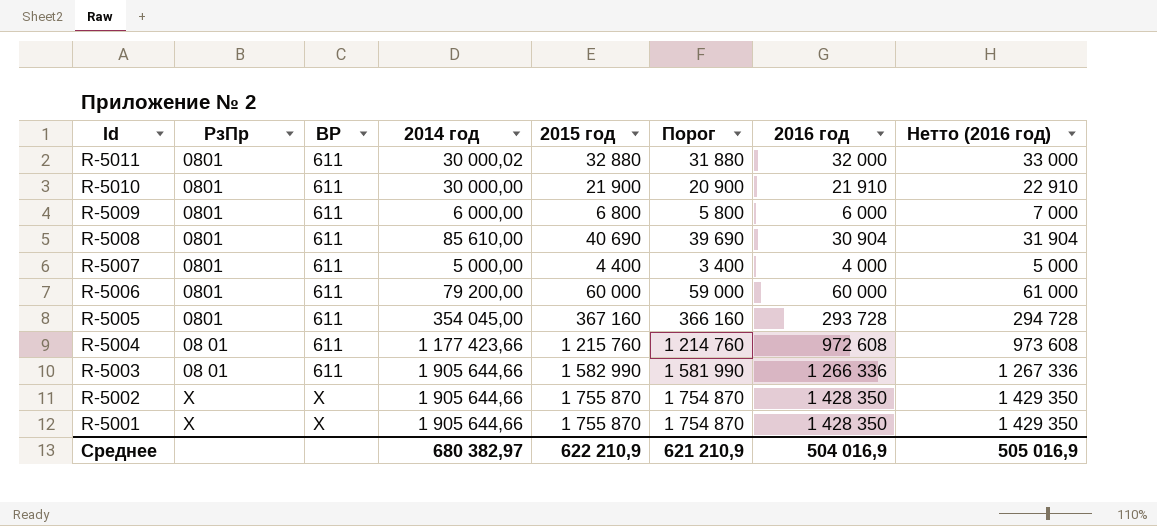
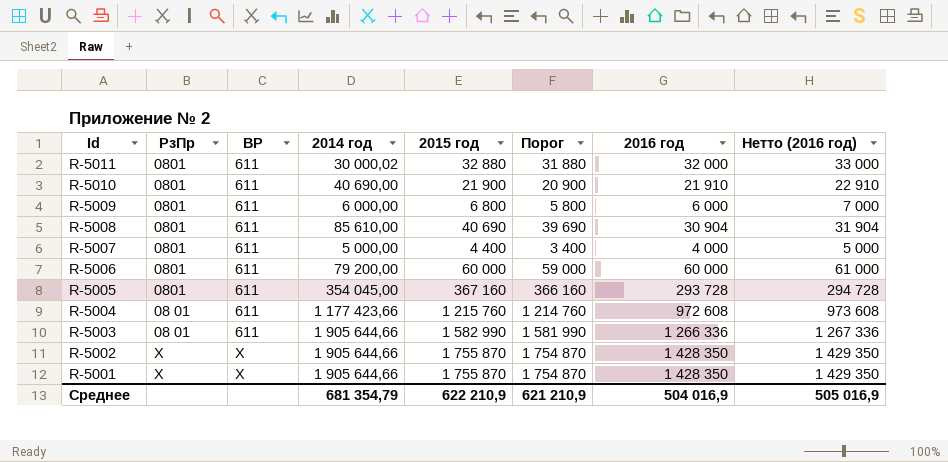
R-5010 | 2014 год: 30 000,00 -> 40 690,00
Среднее | 2014 год: 680 382,97 -> 681 354,79

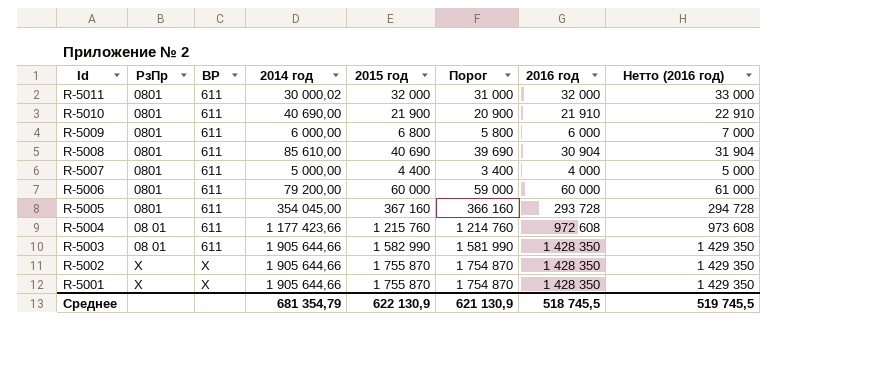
R-5011 | 2015 год: 32 880 -> 32 000
R-5011 | Порог: 31 880 -> 31 000
R-5003 | 2016 год: 1 266 336 -> 1 428 350
R-5003 | Нетто (2016 год): 1 267 336 -> 1 429 350
Среднее | 2015 год: 622 210,9 -> 622 130,9
Среднее | Порог: 621 210,9 -> 621 130,9
Среднее | 2016 год: 504 016,9 -> 518 745,5
Среднее | Нетто (2016 год): 505 016,9 -> 519 745,5

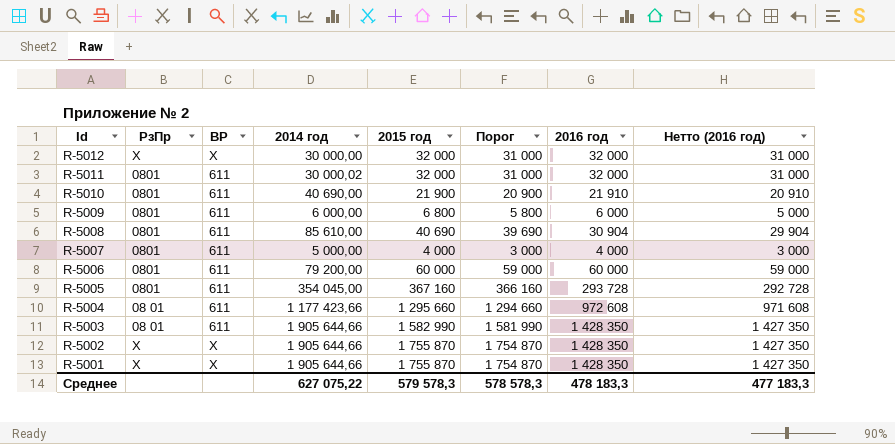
column Нетто (2016 год) | formula: [2016 год] + 1000 -> [2016 год] - 1000
row R-5012: none -> Х | Х | 30 000,00 | 32 000 | 31 000 | 32 000 | 31 000
R-5007 | 2015 год: 4 400 -> 4 000
R-5007 | Порог: 3 400 -> 3 000
R-5004 | 2015 год: 1 215 760 -> 1 295 660
R-5004 | Порог: 1 214 760 -> 1 294 660
Среднее | 2014 год: 681 354,79 -> 627 075,22
Среднее | 2015 год: 622 130,9 -> 579 578,3
Среднее | Порог: 621 130,9 -> 578 578,3
Среднее | 2016 год: 518 745,5 -> 478 183,3
Среднее | Нетто (2016 год): 519 745,5 -> 477 183,3

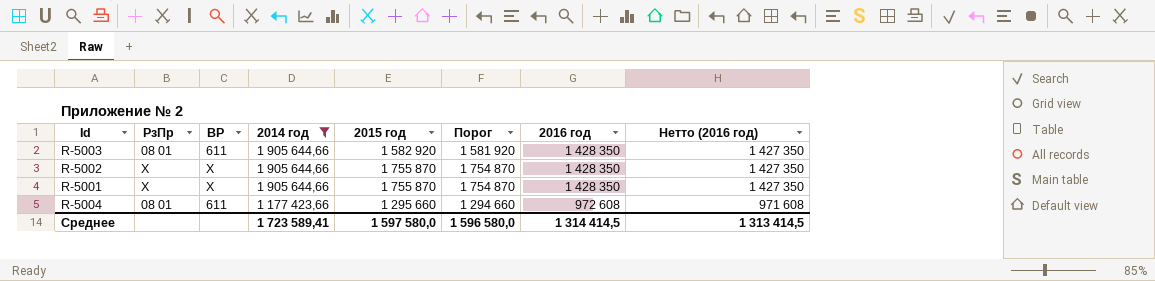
filter: none -> 2014 год >= 1 177 423,66
row order: Id descending -> 2014 год descending
R-5003 | 2015 год: 1 582 990 -> 1 582 920
R-5003 | Порог: 1 581 990 -> 1 581 920
Среднее | 2014 год: 627 075,22 -> 1 723 589,41
Среднее | 2015 год: 579 578,3 -> 1 597 580,0
Среднее | Порог: 578 578,3 -> 1 596 580,0
Среднее | 2016 год: 478 183,3 -> 1 314 414,5
Среднее | Нетто (2016 год): 477 183,3 -> 1 313 414,5

